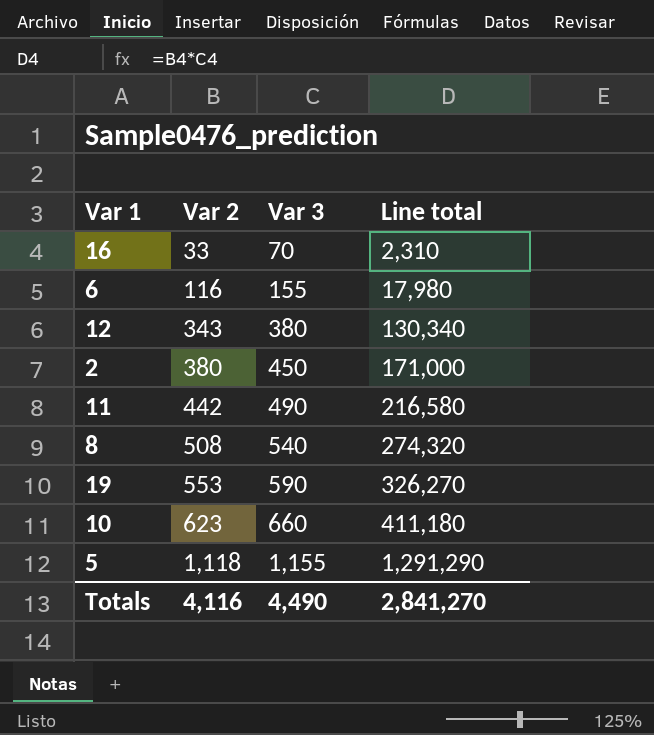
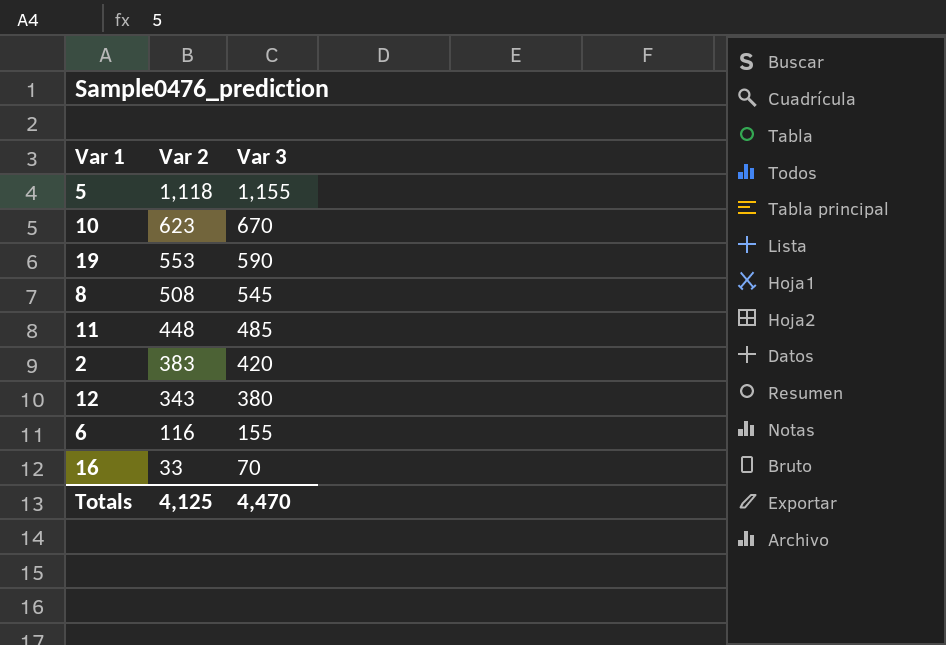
row order: Var 2 ascending -> Var 2 descending
column Line total | formula: [Var 2] * [Var 3] -> none
10 | Var 3: 660 -> 670
8 | Var 3: 540 -> 545
11 | Var 2: 442 -> 448
11 | Var 3: 490 -> 485
2 | Var 2: 380 -> 383
2 | Var 3: 450 -> 420
Totals | Var 2: 4,116 -> 4,125
Totals | Var 3: 4,490 -> 4,470

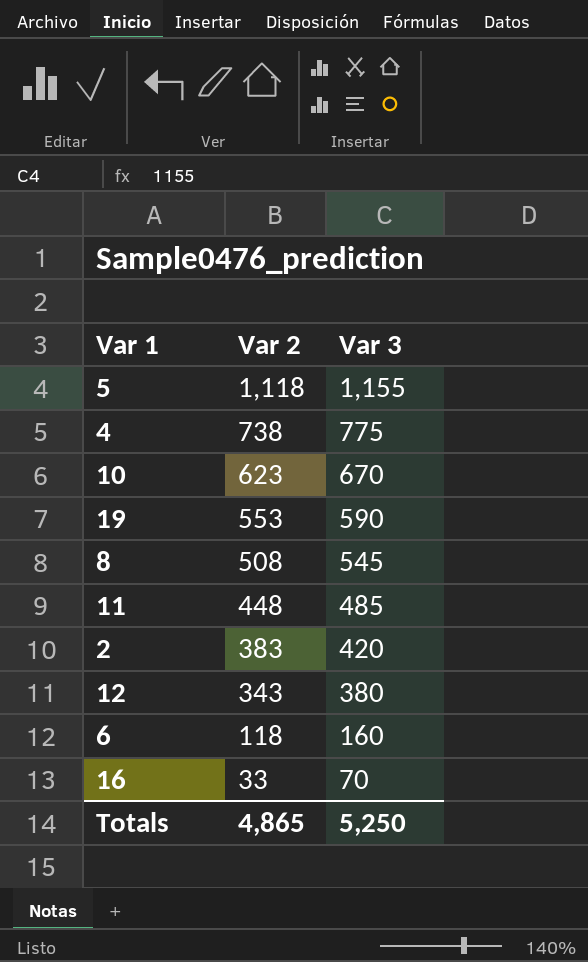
row 4: none -> 738 | 775
6 | Var 2: 116 -> 118
6 | Var 3: 155 -> 160
Totals | Var 2: 4,125 -> 4,865
Totals | Var 3: 4,470 -> 5,250

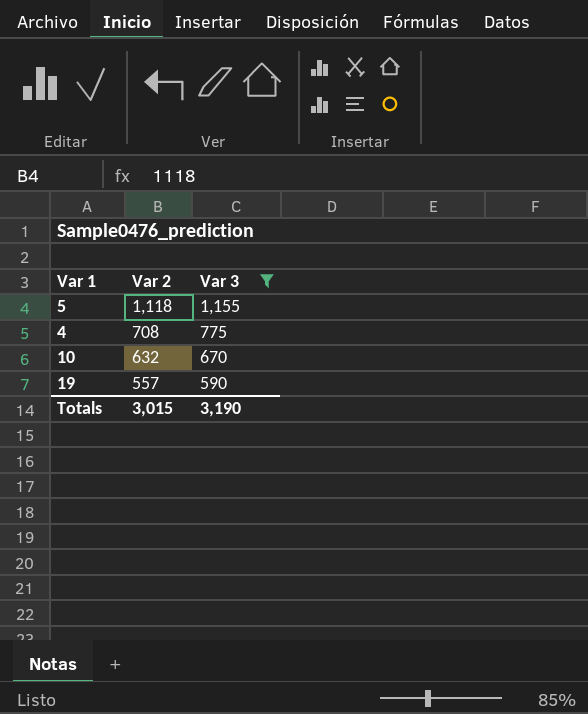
filter: none -> Var 3 >= 590
4 | Var 2: 738 -> 708
10 | Var 2: 623 -> 632
19 | Var 2: 553 -> 557
Totals | Var 2: 4,865 -> 3,015
Totals | Var 3: 5,250 -> 3,190

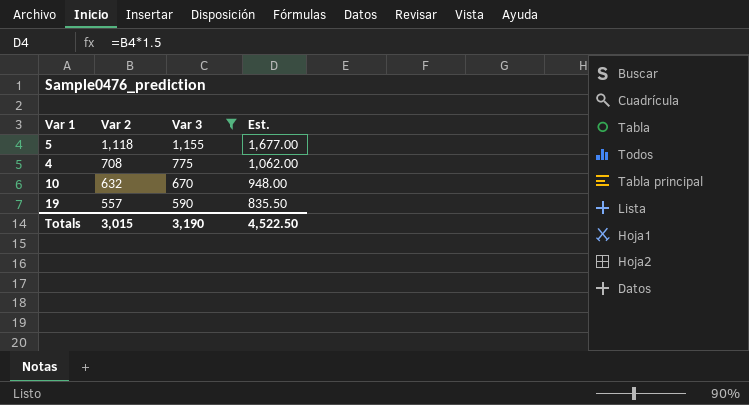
column Est. | formula: none -> [Var 2] * 1.5

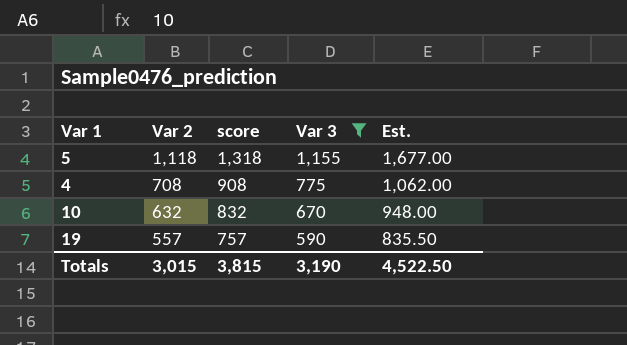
column score | formula: none -> [Var 2] + 200

